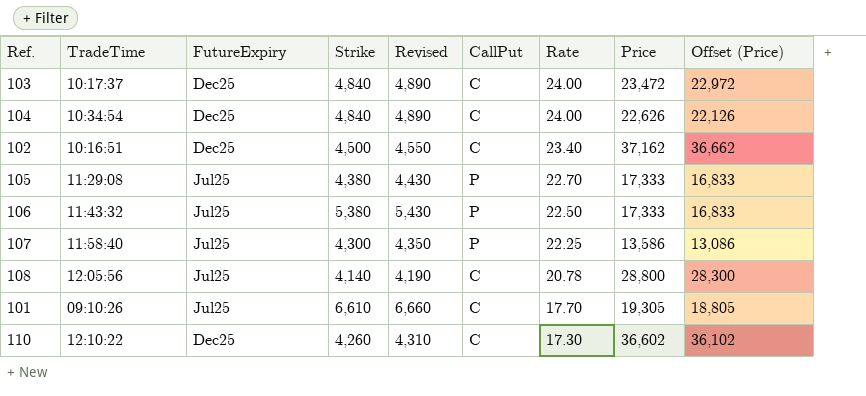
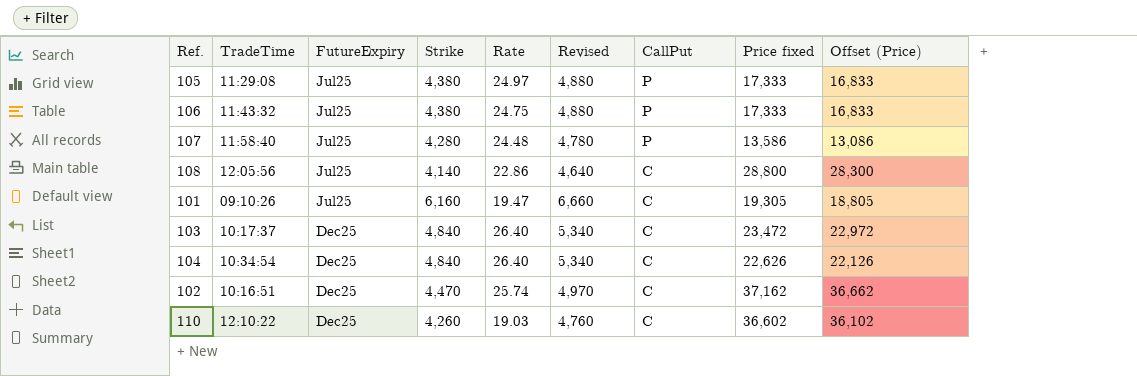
row order: Rate descending -> FutureExpiry ascending
column Rate | position: 7 -> 5
column Revised | formula: [Strike] + 50 -> [Strike] + 500
column name: Price -> Price fixed
105 | Rate: 22.70 -> 24.97
106 | Strike: 5,380 -> 4,380
106 | Rate: 22.50 -> 24.75
107 | Strike: 4,300 -> 4,280
107 | Rate: 22.25 -> 24.48
108 | Rate: 20.78 -> 22.86
101 | Strike: 6,610 -> 6,160
101 | Rate: 17.70 -> 19.47
103 | Rate: 24.00 -> 26.40
104 | Rate: 24.00 -> 26.40
102 | Strike: 4,500 -> 4,470
102 | Rate: 23.40 -> 25.74
110 | Rate: 17.30 -> 19.03

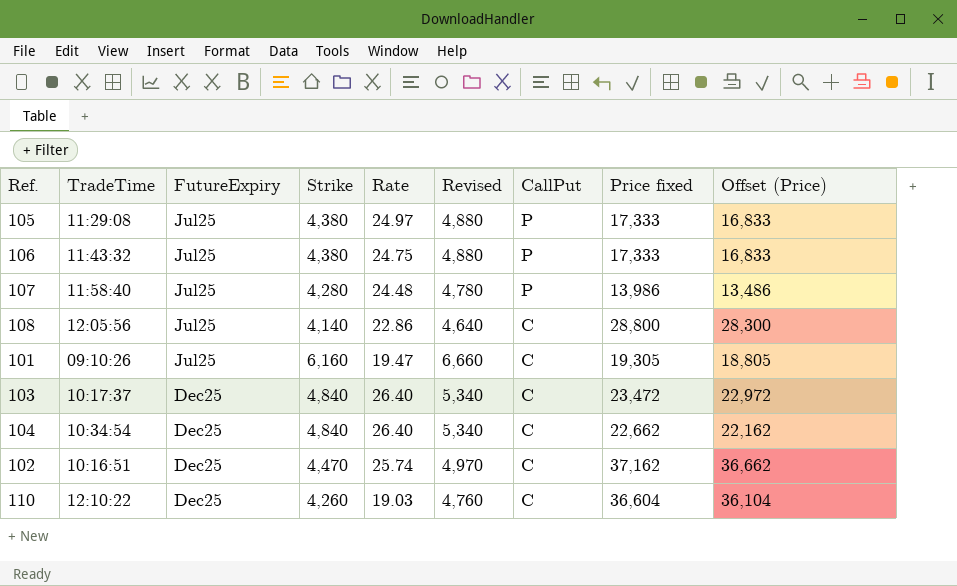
107 | Price fixed: 13,586 -> 13,986
107 | Offset (Price): 13,086 -> 13,486
104 | Price fixed: 22,626 -> 22,662
104 | Offset (Price): 22,126 -> 22,162
110 | Price fixed: 36,602 -> 36,604
110 | Offset (Price): 36,102 -> 36,104

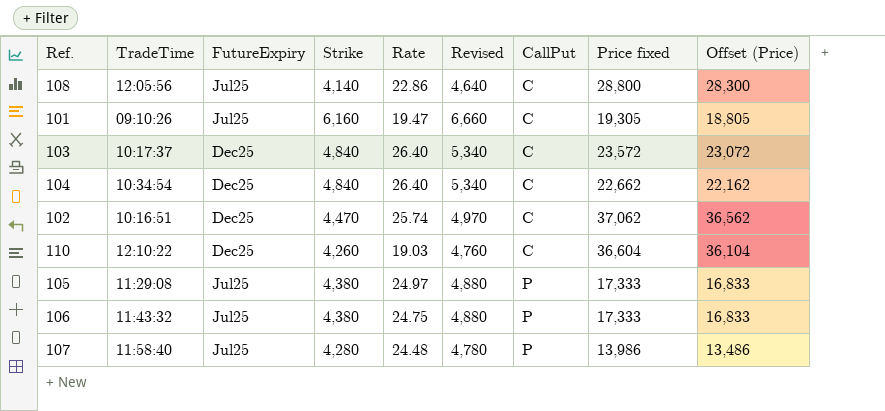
row order: FutureExpiry ascending -> CallPut ascending
103 | Price fixed: 23,472 -> 23,572
103 | Offset (Price): 22,972 -> 23,072
102 | Price fixed: 37,162 -> 37,062
102 | Offset (Price): 36,662 -> 36,562

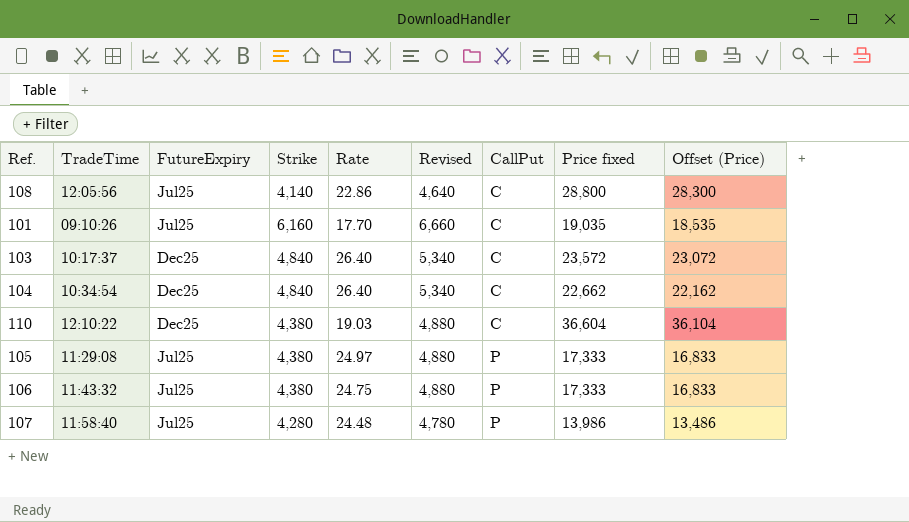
row 102: 10:16:51 | Dec25 | 4,470 | 25.74 | 4,970 | C | 37,062 | 36,562 -> none
101 | Rate: 19.47 -> 17.70
101 | Price fixed: 19,305 -> 19,035
101 | Offset (Price): 18,805 -> 18,535
110 | Strike: 4,260 -> 4,380
110 | Revised: 4,760 -> 4,880

